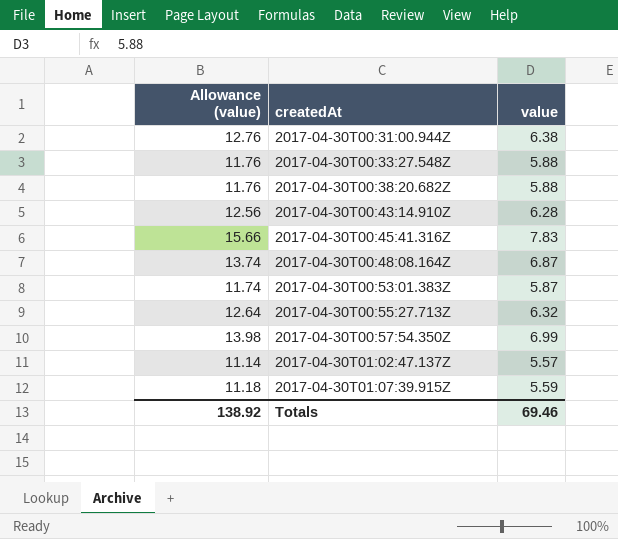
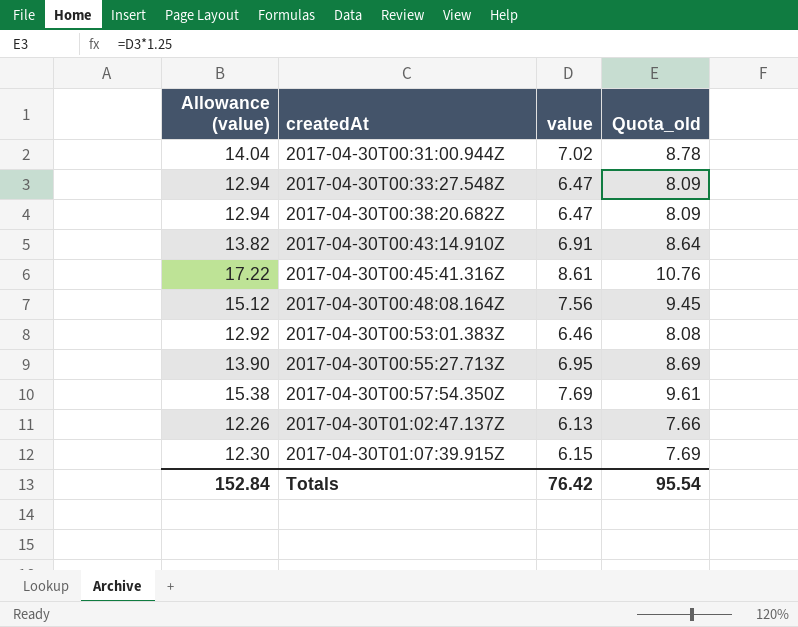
column Quota_old | formula: none -> [value] * 1.25
2017-04-30T00:31:00.944Z | Allowance (value): 12.76 -> 14.04
2017-04-30T00:31:00.944Z | value: 6.38 -> 7.02
2017-04-30T00:33:27.548Z | Allowance (value): 11.76 -> 12.94
2017-04-30T00:33:27.548Z | value: 5.88 -> 6.47
2017-04-30T00:38:20.682Z | Allowance (value): 11.76 -> 12.94
2017-04-30T00:38:20.682Z | value: 5.88 -> 6.47
2017-04-30T00:43:14.910Z | Allowance (value): 12.56 -> 13.82
2017-04-30T00:43:14.910Z | value: 6.28 -> 6.91
2017-04-30T00:45:41.316Z | Allowance (value): 15.66 -> 17.22
2017-04-30T00:45:41.316Z | value: 7.83 -> 8.61
2017-04-30T00:48:08.164Z | Allowance (value): 13.74 -> 15.12
2017-04-30T00:48:08.164Z | value: 6.87 -> 7.56
2017-04-30T00:53:01.383Z | Allowance (value): 11.74 -> 12.92
2017-04-30T00:53:01.383Z | value: 5.87 -> 6.46
2017-04-30T00:55:27.713Z | Allowance (value): 12.64 -> 13.90
2017-04-30T00:55:27.713Z | value: 6.32 -> 6.95
2017-04-30T00:57:54.350Z | Allowance (value): 13.98 -> 15.38
2017-04-30T00:57:54.350Z | value: 6.99 -> 7.69
2017-04-30T01:02:47.137Z | Allowance (value): 11.14 -> 12.26
2017-04-30T01:02:47.137Z | value: 5.57 -> 6.13
2017-04-30T01:07:39.915Z | Allowance (value): 11.18 -> 12.30
2017-04-30T01:07:39.915Z | value: 5.59 -> 6.15
Totals | Allowance (value): 138.92 -> 152.84
Totals | value: 69.46 -> 76.42

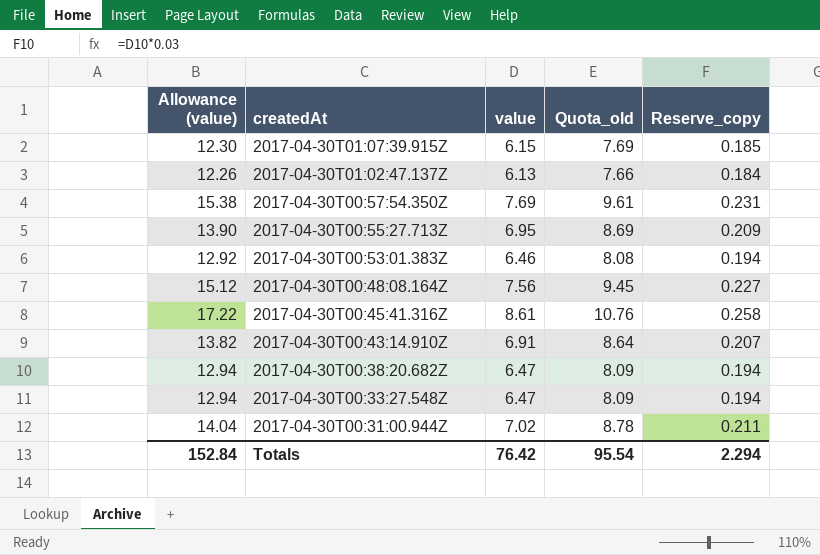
row order: createdAt ascending -> createdAt descending
column Reserve_copy | formula: none -> [value] * 0.03

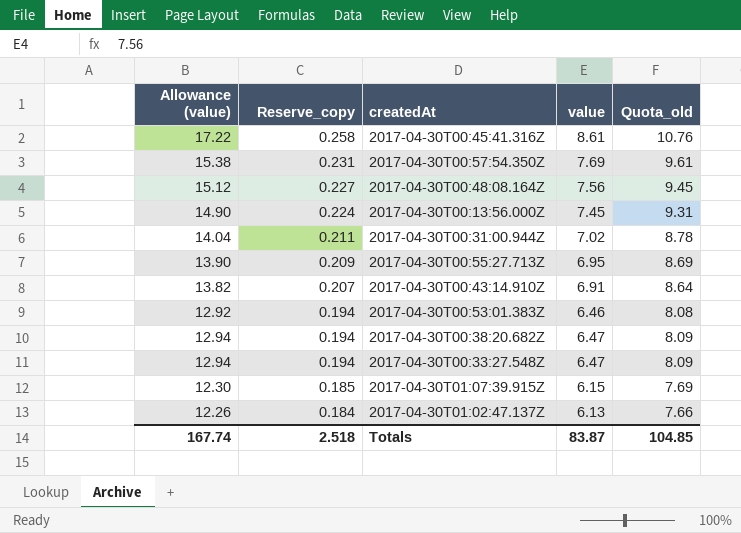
row order: createdAt descending -> Reserve_copy descending
column Reserve_copy | position: 5 -> 2
row 2017-04-30T00:13:56.000Z: none -> 14.90 | 0.224 | 7.45 | 9.31
Totals | Allowance (value): 152.84 -> 167.74
Totals | Reserve_copy: 2.294 -> 2.518
Totals | value: 76.42 -> 83.87
Totals | Quota_old: 95.54 -> 104.85

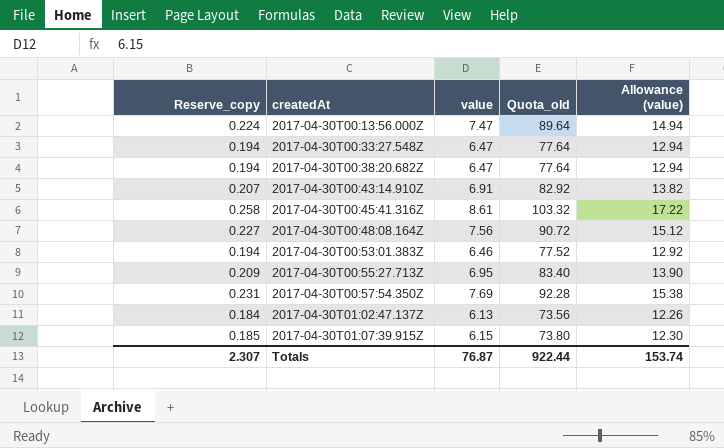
row order: Reserve_copy descending -> createdAt ascending
column Quota_old | formula: [value] * 1.25 -> [value] * 12
column Allowance (value) | position: 1 -> 5
row 2017-04-30T00:31:00.944Z: 14.04 | 0.211 | 7.02 | 8.78 -> none
2017-04-30T00:13:56.000Z | value: 7.45 -> 7.47
2017-04-30T00:13:56.000Z | Allowance (value): 14.90 -> 14.94
Totals | Reserve_copy: 2.518 -> 2.307
Totals | value: 83.87 -> 76.87
Totals | Quota_old: 104.85 -> 922.44
Totals | Allowance (value): 167.74 -> 153.74

